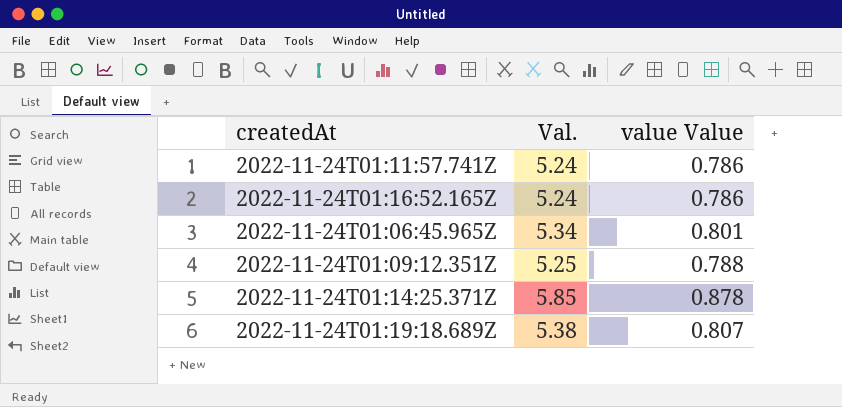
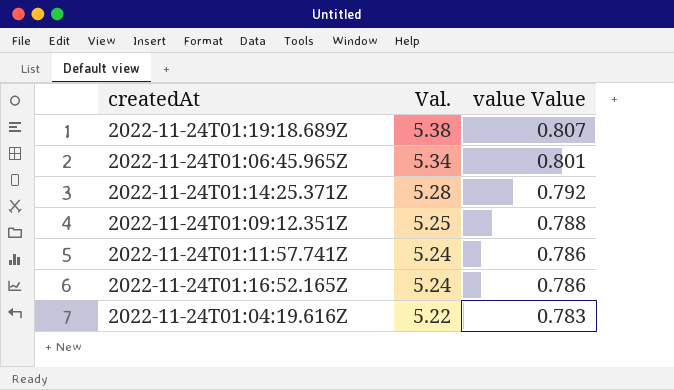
row order: none -> Val. descending
2022-11-24T01:14:25.371Z | Val.: 5.85 -> 5.28
2022-11-24T01:14:25.371Z | value Value: 0.878 -> 0.792
row 2022-11-24T01:04:19.616Z: none -> 5.22 | 0.783

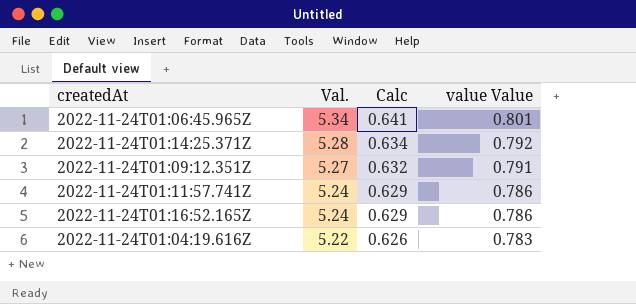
column Calc | formula: none -> [Val.] * 0.12
row 2022-11-24T01:19:18.689Z: 5.38 | 0.807 -> none
2022-11-24T01:09:12.351Z | Val.: 5.25 -> 5.27
2022-11-24T01:09:12.351Z | value Value: 0.788 -> 0.791

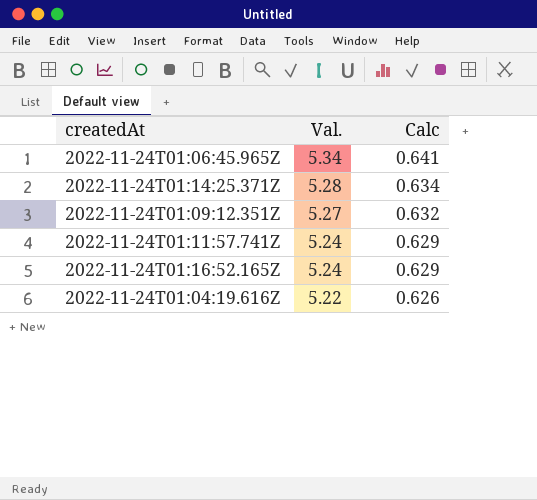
column value Value | formula: [Val.] * 0.15 -> none

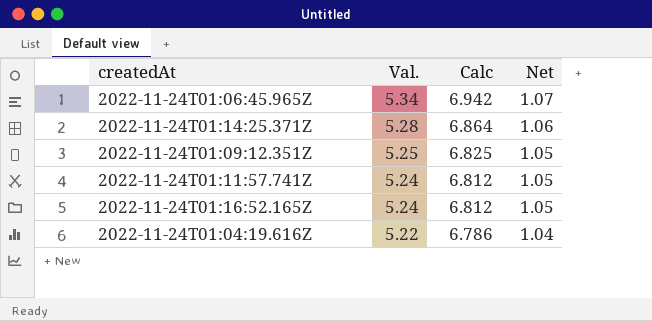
column Calc | formula: [Val.] * 0.12 -> [Val.] * 1.3
column Net | formula: none -> [Val.] * 0.2
2022-11-24T01:09:12.351Z | Val.: 5.27 -> 5.25

